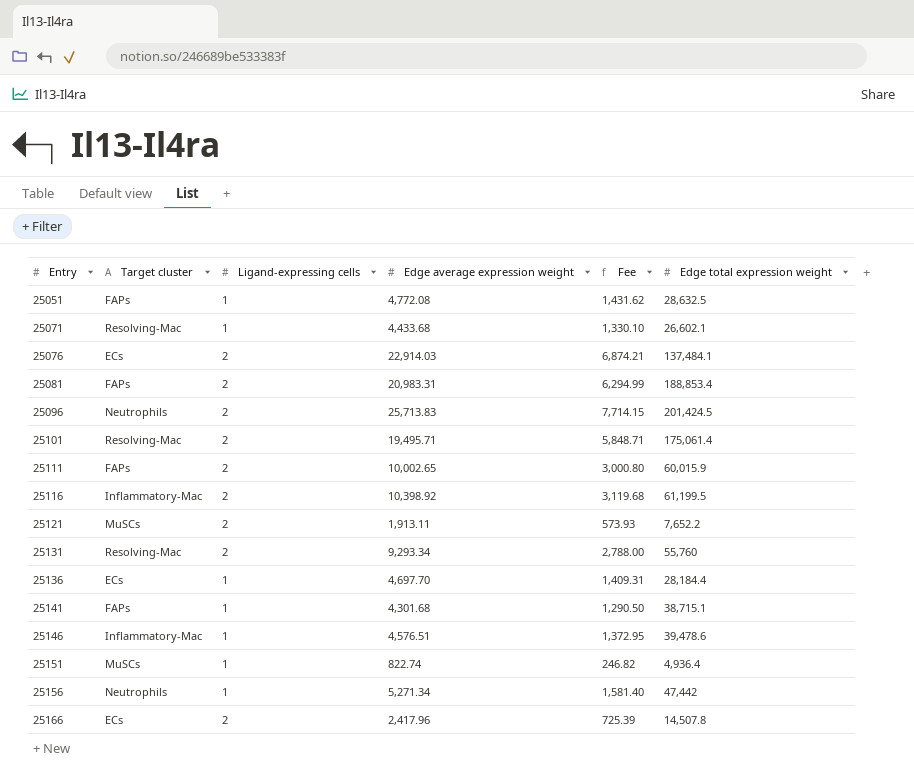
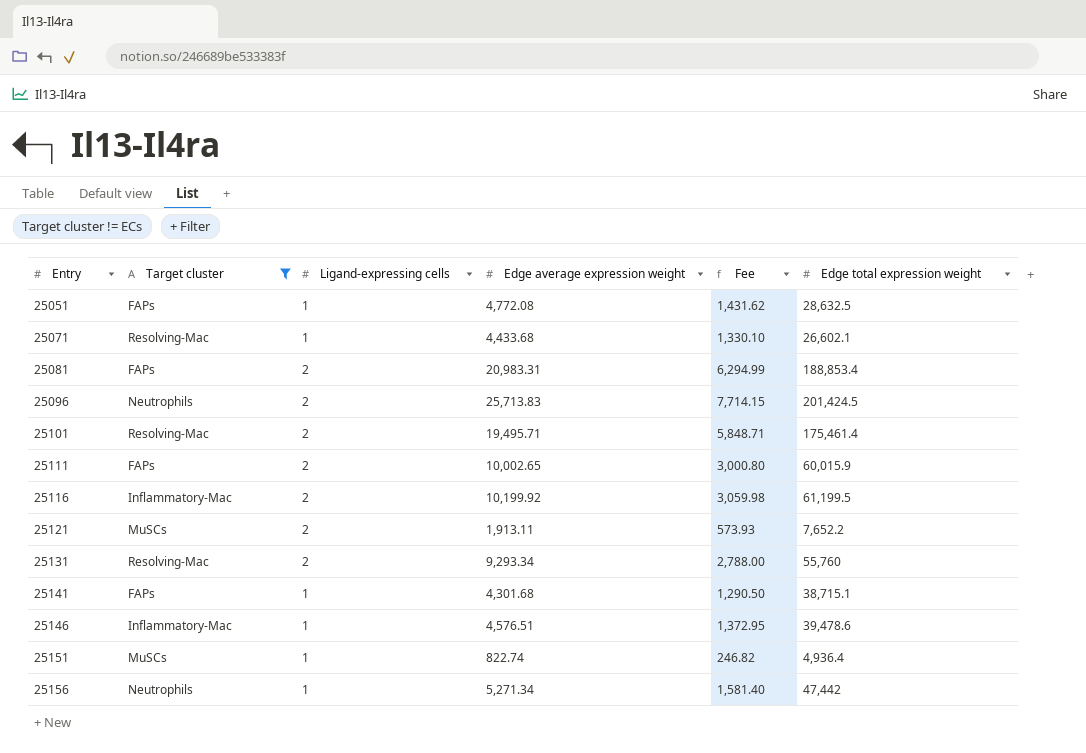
filter: none -> Target cluster != ECs
25101 | Edge total expression weight: 175,061.4 -> 175,461.4
25116 | Edge average expression weight: 10,398.92 -> 10,199.92
25116 | Fee: 3,119.68 -> 3,059.98

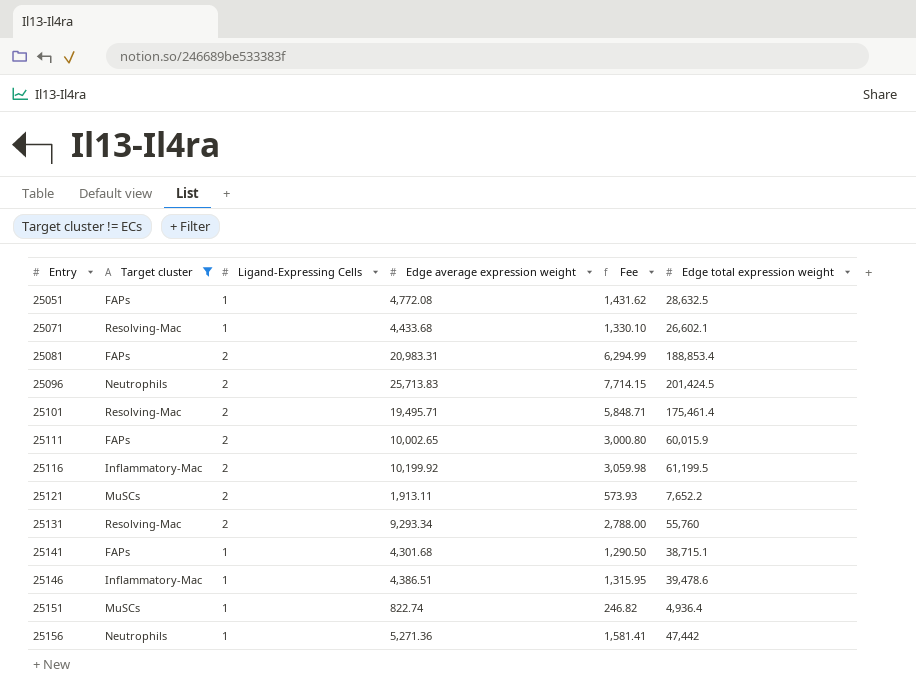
column name: Ligand-expressing cells -> Ligand-Expressing Cells
25146 | Edge average expression weight: 4,576.51 -> 4,386.51
25146 | Fee: 1,372.95 -> 1,315.95
25156 | Edge average expression weight: 5,271.34 -> 5,271.36
25156 | Fee: 1,581.40 -> 1,581.41

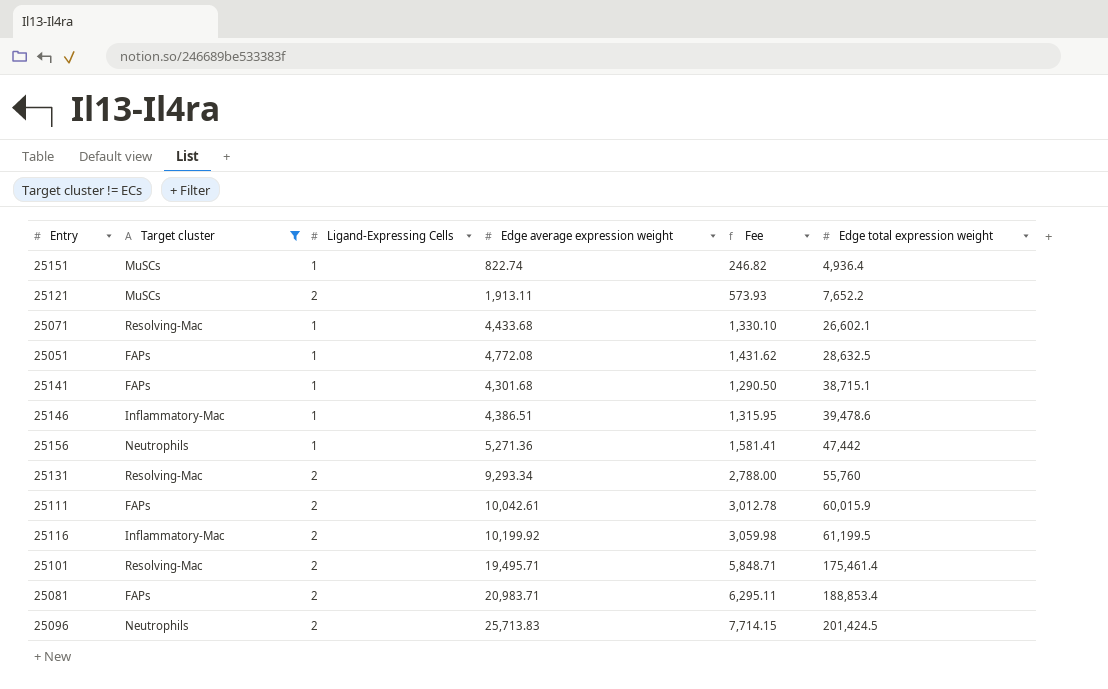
row order: Entry ascending -> Edge total expression weight ascending
25111 | Edge average expression weight: 10,002.65 -> 10,042.61
25111 | Fee: 3,000.80 -> 3,012.78
25081 | Edge average expression weight: 20,983.31 -> 20,983.71
25081 | Fee: 6,294.99 -> 6,295.11

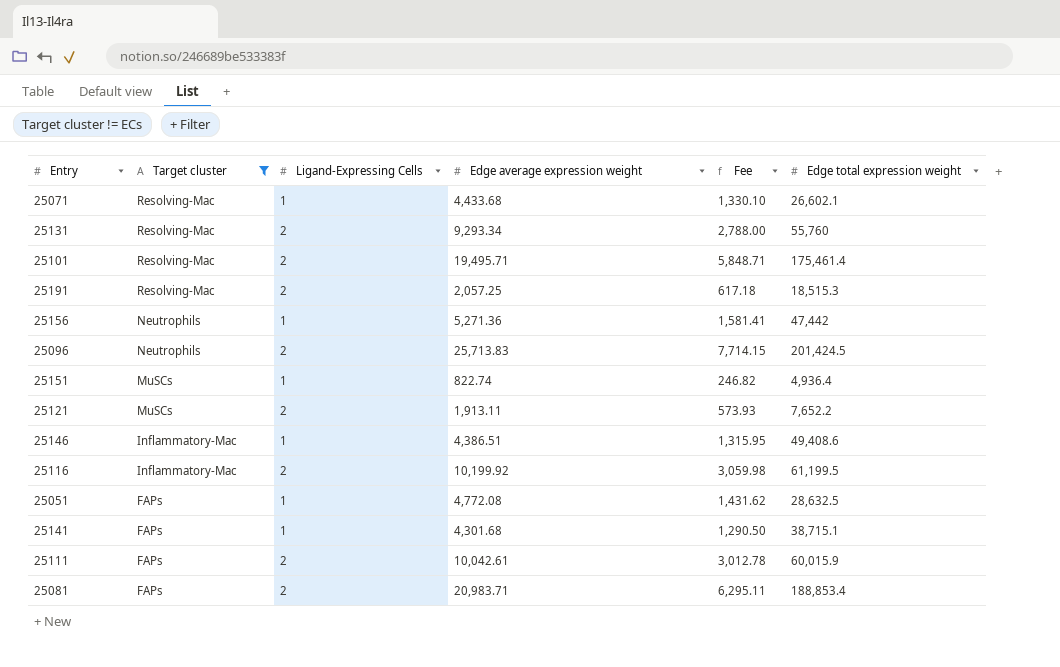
row order: Edge total expression weight ascending -> Target cluster descending
row 25191: none -> Resolving-Mac | 2 | 2,057.25 | 617.18 | 18,515.3
25146 | Edge total expression weight: 39,478.6 -> 49,408.6

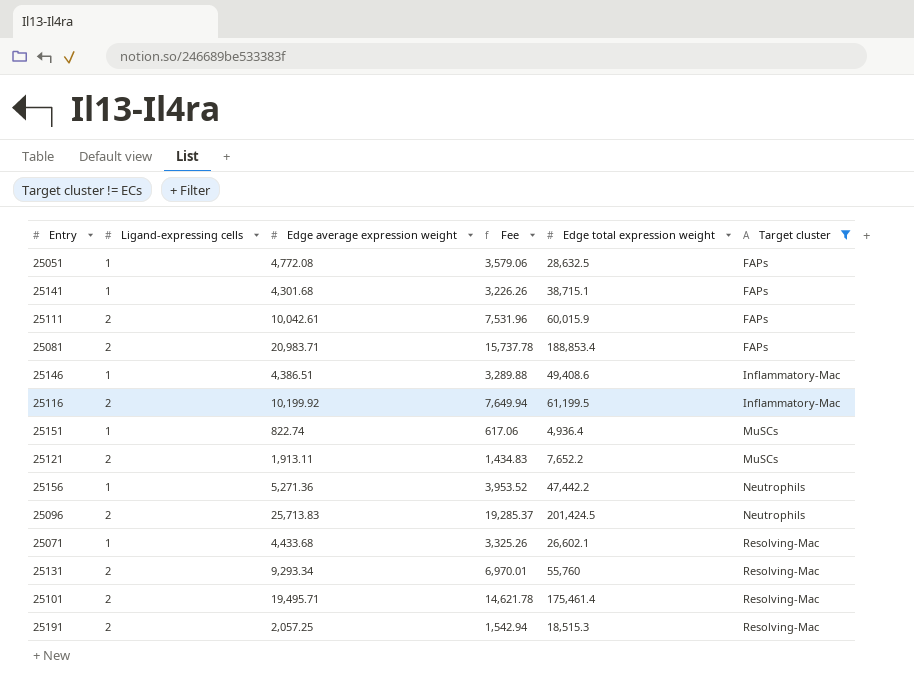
row order: Target cluster descending -> Target cluster ascending
column name: Ligand-Expressing Cells -> Ligand-expressing cells
column Fee | formula: [Edge average expression weight] * 0.3 -> [Edge average expression weight] * 0.75
column Target cluster | position: 2 -> 6
25156 | Edge total expression weight: 47,442 -> 47,442.2

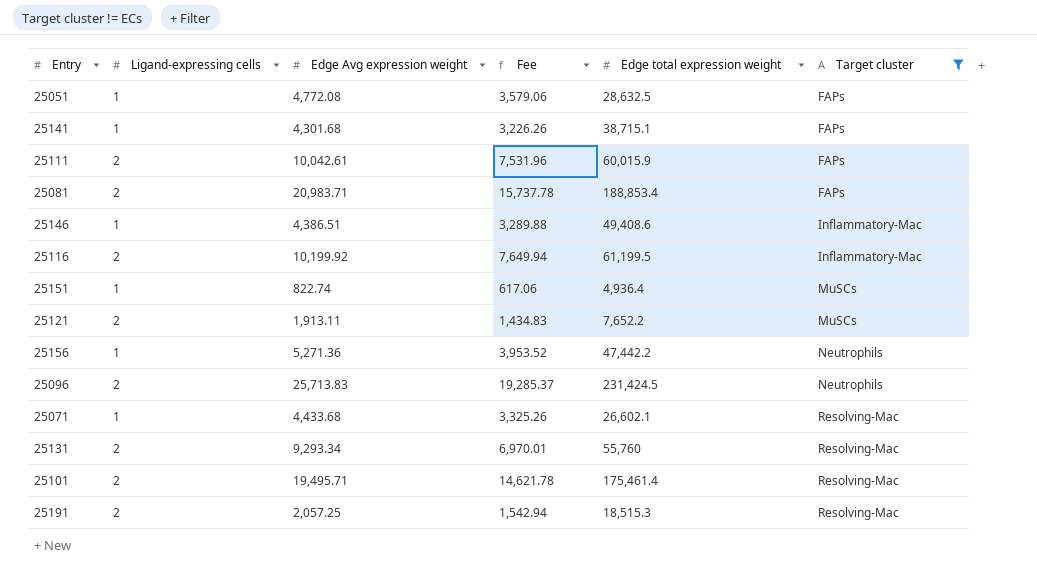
column name: Edge average expression weight -> Edge Avg expression weight
25096 | Edge total expression weight: 201,424.5 -> 231,424.5

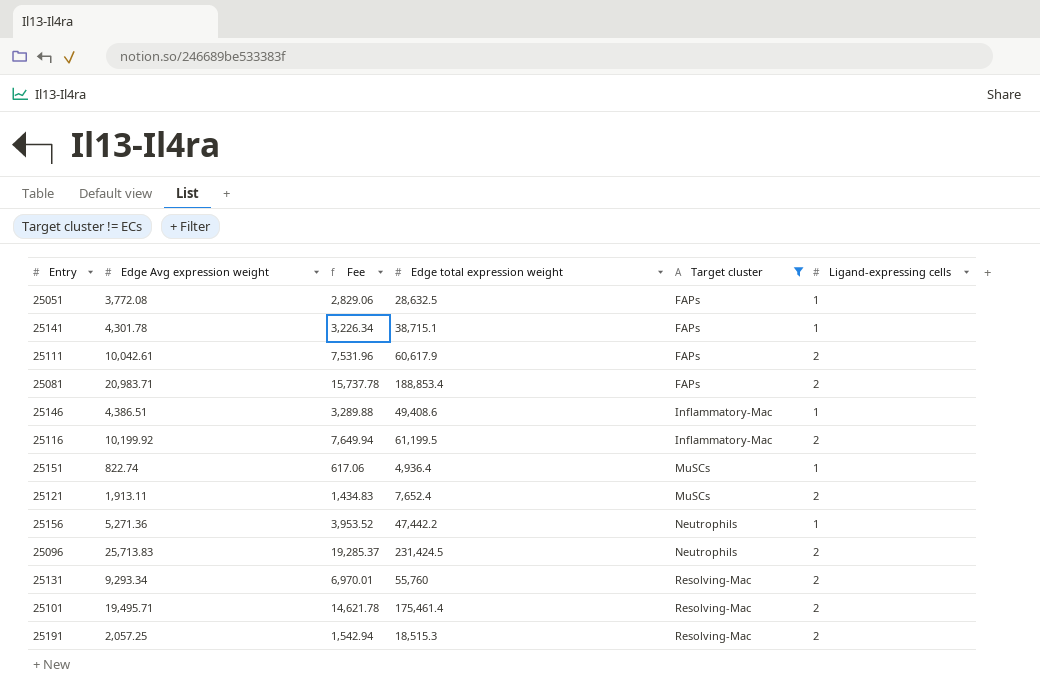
column Ligand-expressing cells | position: 2 -> 6
row 25071: 1 | 4,433.68 | 3,325.26 | 26,602.1 | Resolving-Mac -> none
25051 | Edge Avg expression weight: 4,772.08 -> 3,772.08
25051 | Fee: 3,579.06 -> 2,829.06
25141 | Edge Avg expression weight: 4,301.68 -> 4,301.78
25141 | Fee: 3,226.26 -> 3,226.34
25111 | Edge total expression weight: 60,015.9 -> 60,617.9
25121 | Edge total expression weight: 7,652.2 -> 7,652.4

